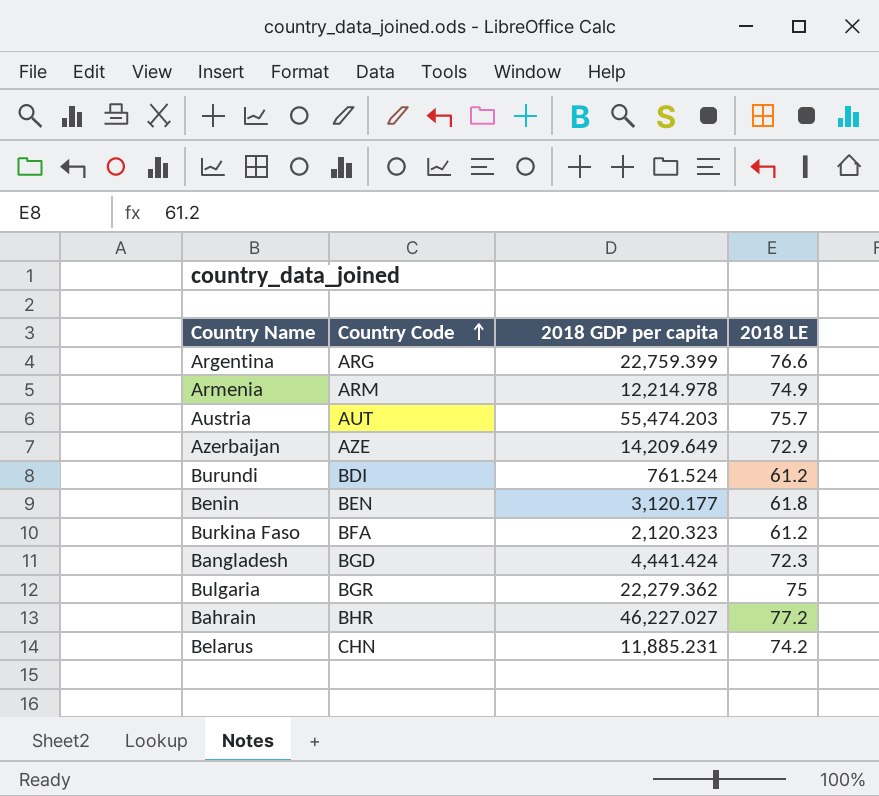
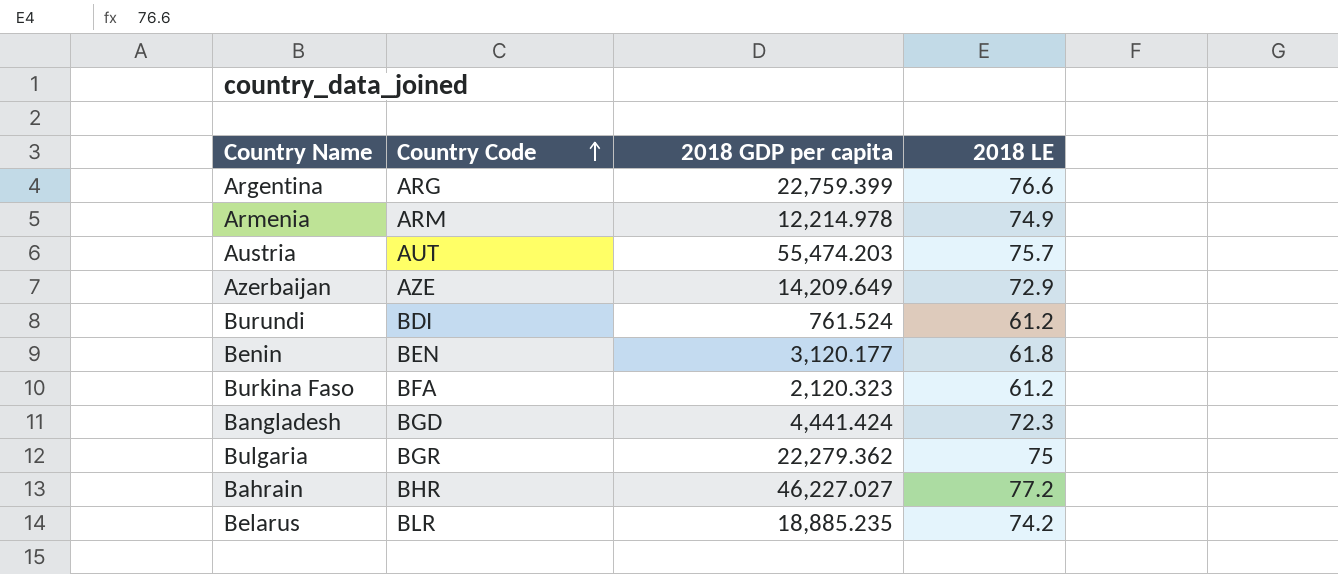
Belarus | Country Code: CHN -> BLR
Belarus | 2018 GDP per capita: 11,885.231 -> 18,885.235

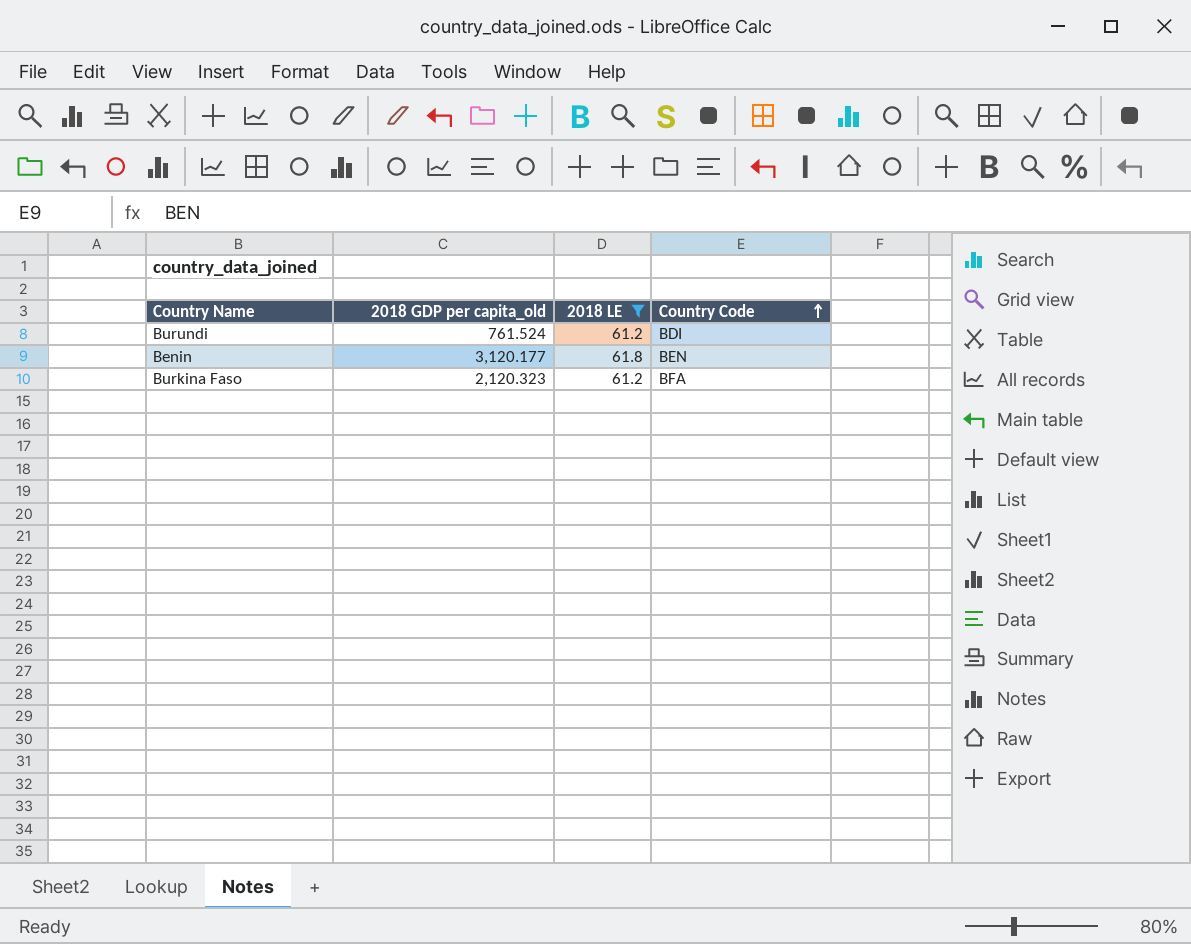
filter: none -> 2018 LE <= 61.8
column name: 2018 GDP per capita -> 2018 GDP per capita_old
column Country Code | position: 2 -> 4

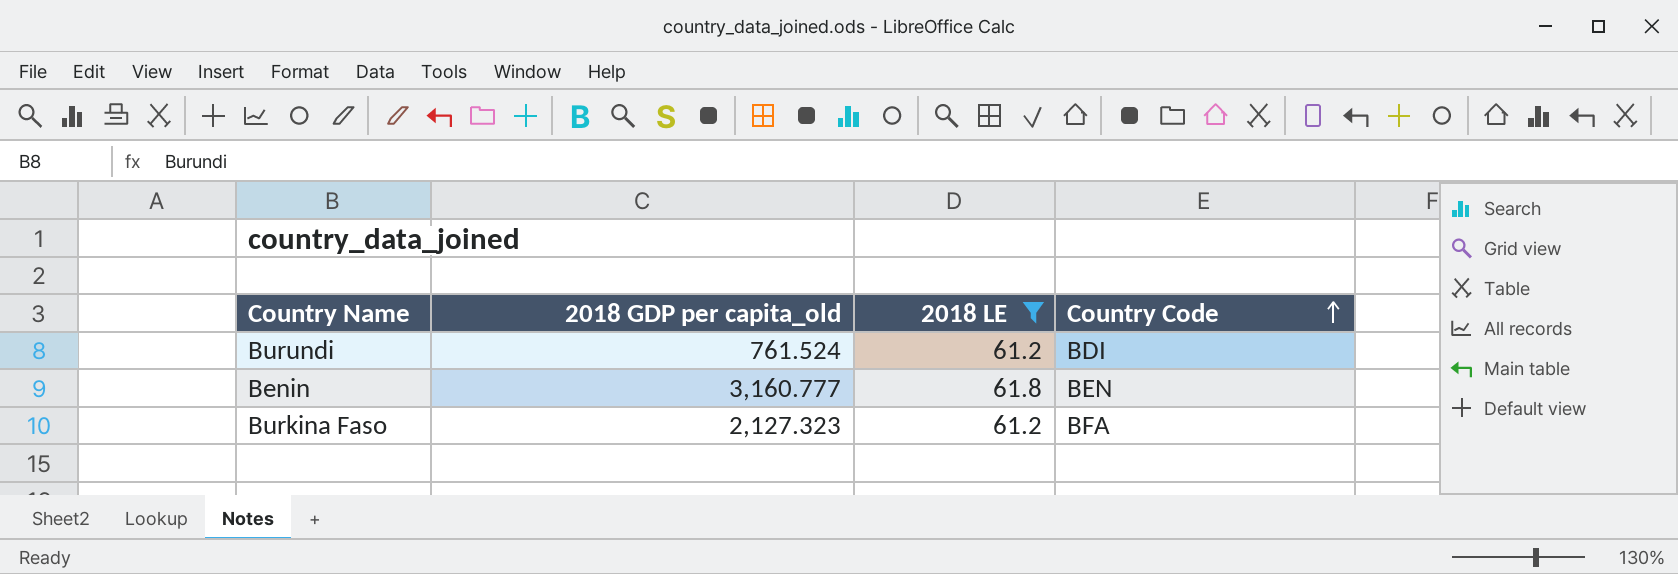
Benin | 2018 GDP per capita_old: 3,120.177 -> 3,160.777
Burkina Faso | 2018 GDP per capita_old: 2,120.323 -> 2,127.323

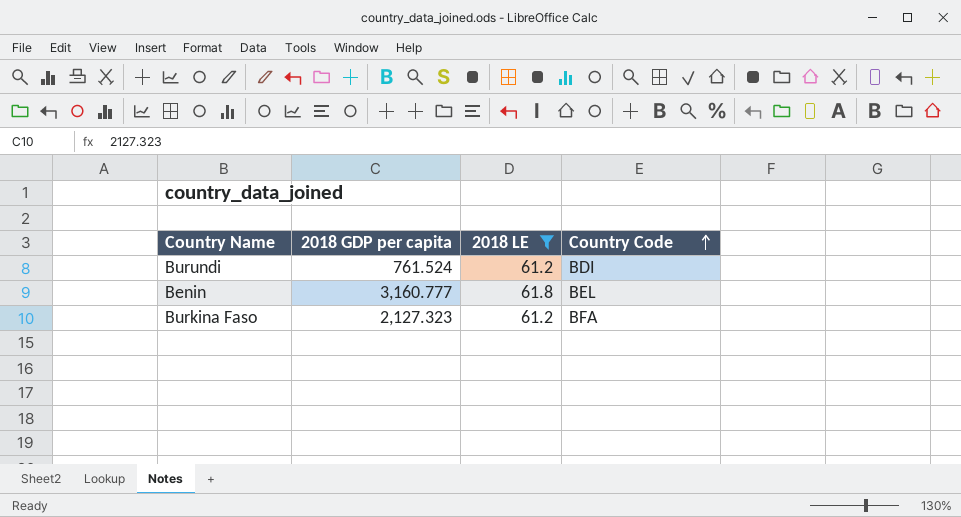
column name: 2018 GDP per capita_old -> 2018 GDP per capita
Benin | Country Code: BEN -> BEL

